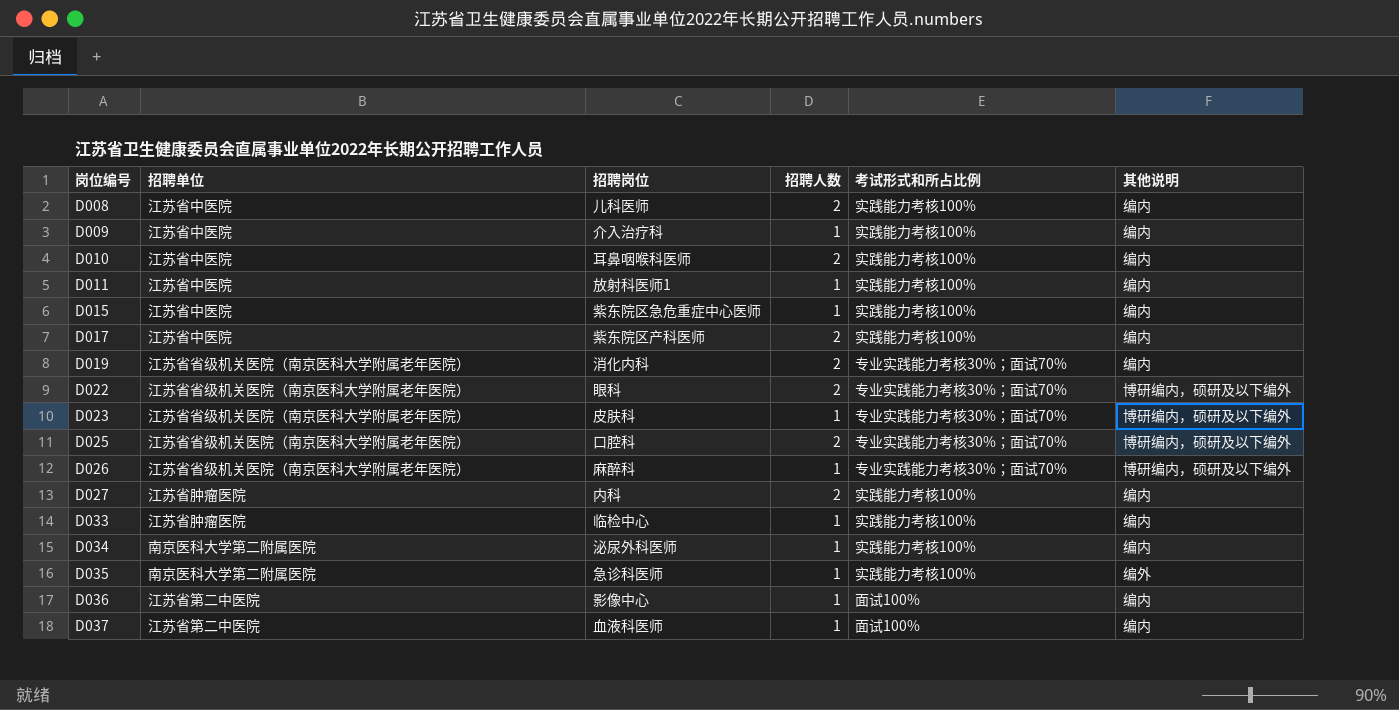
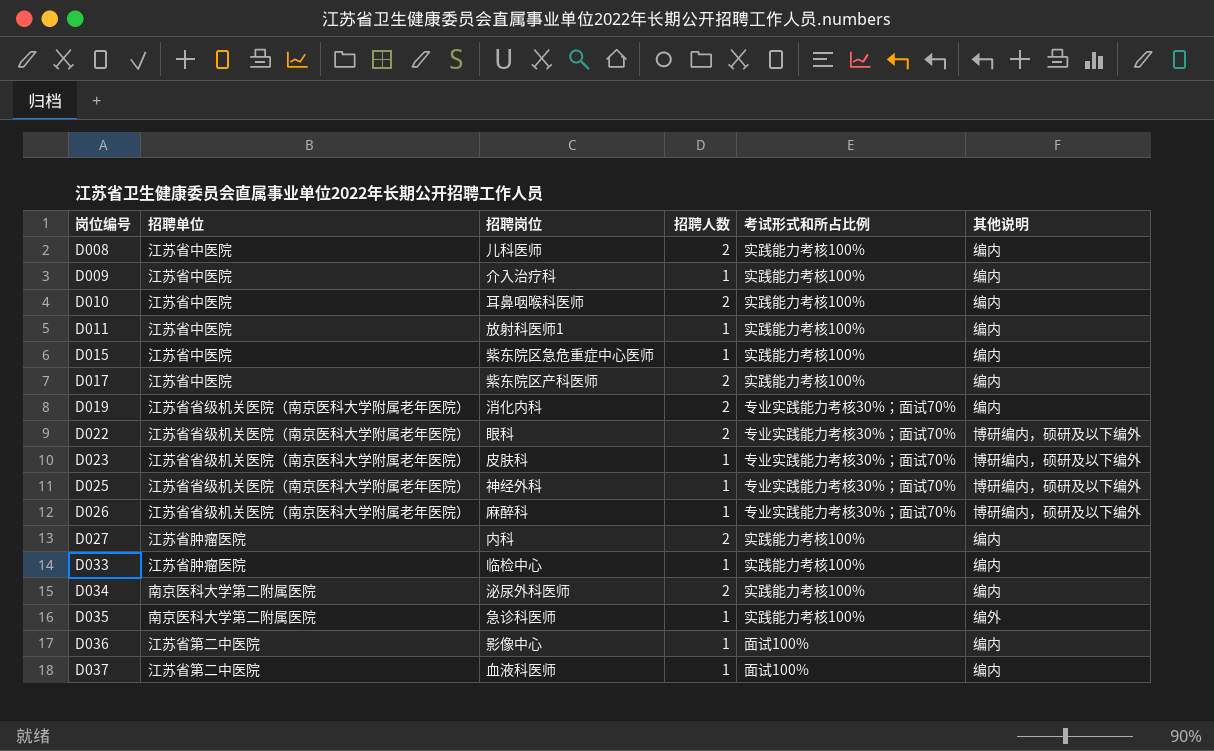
D025 | 招聘岗位: 口腔科 -> 神经外科
D025 | 招聘人数: 2 -> 1
D034 | 招聘人数: 1 -> 2

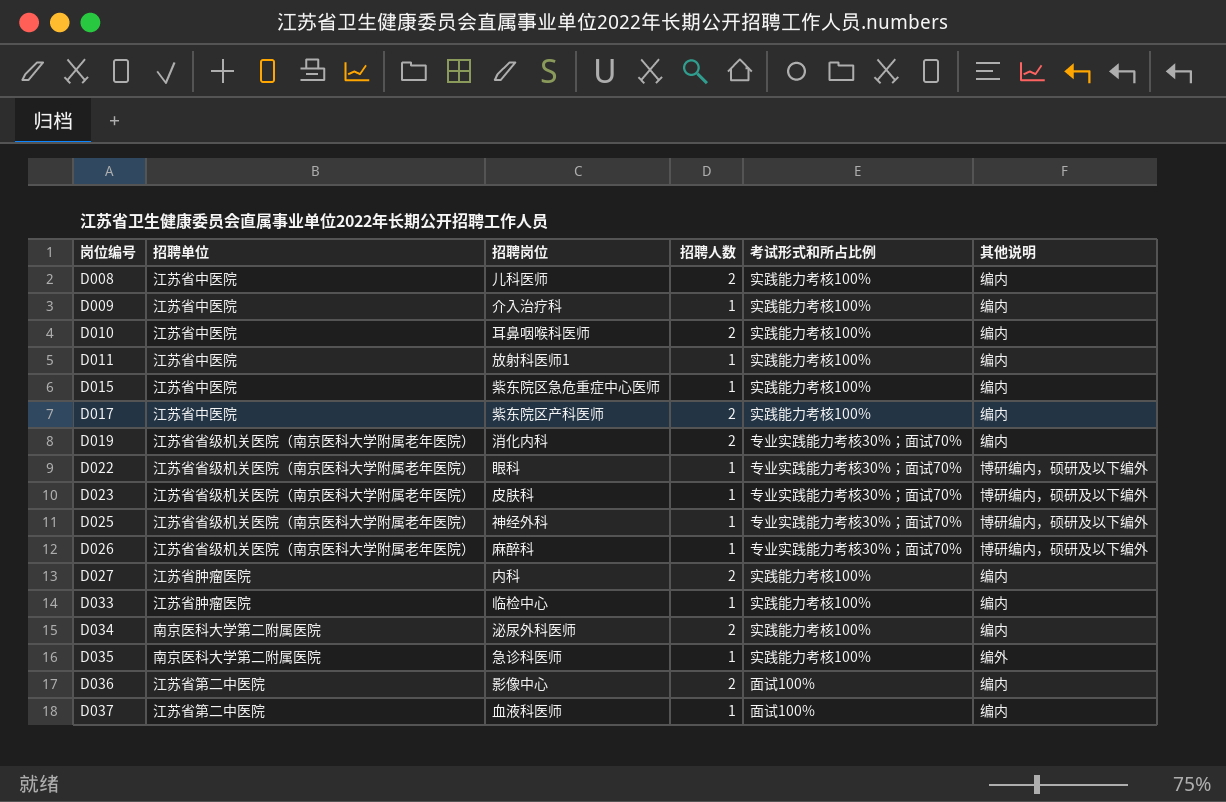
D022 | 招聘人数: 2 -> 1
D036 | 招聘人数: 1 -> 2

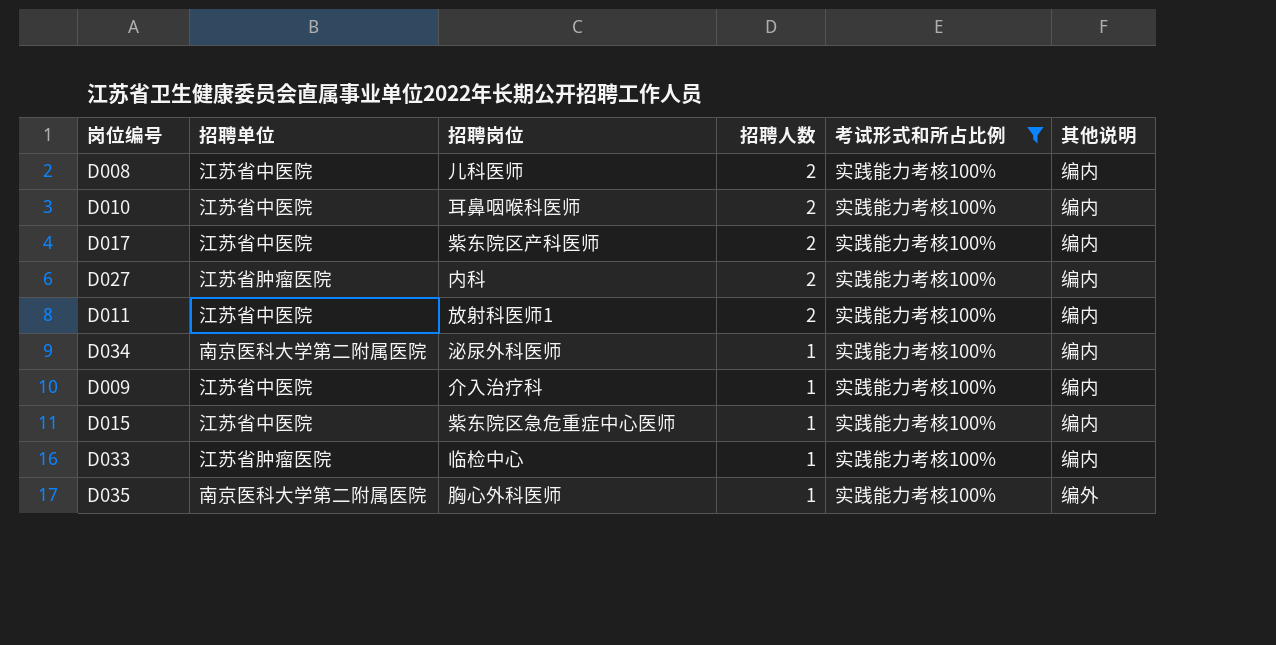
filter: none -> 考试形式和所占比例 = 实践能力考核100%
row order: 岗位编号 ascending -> 招聘人数 descending
D011 | 招聘人数: 1 -> 2
D034 | 招聘人数: 2 -> 1
D035 | 招聘岗位: 急诊科医师 -> 胸心外科医师

